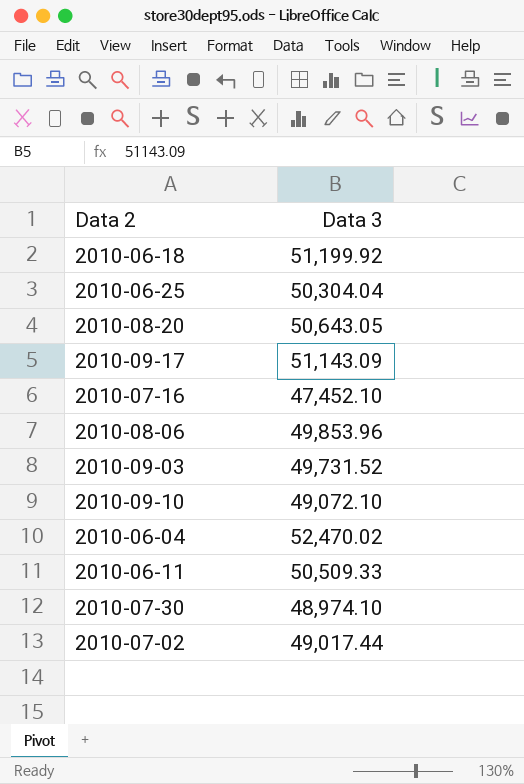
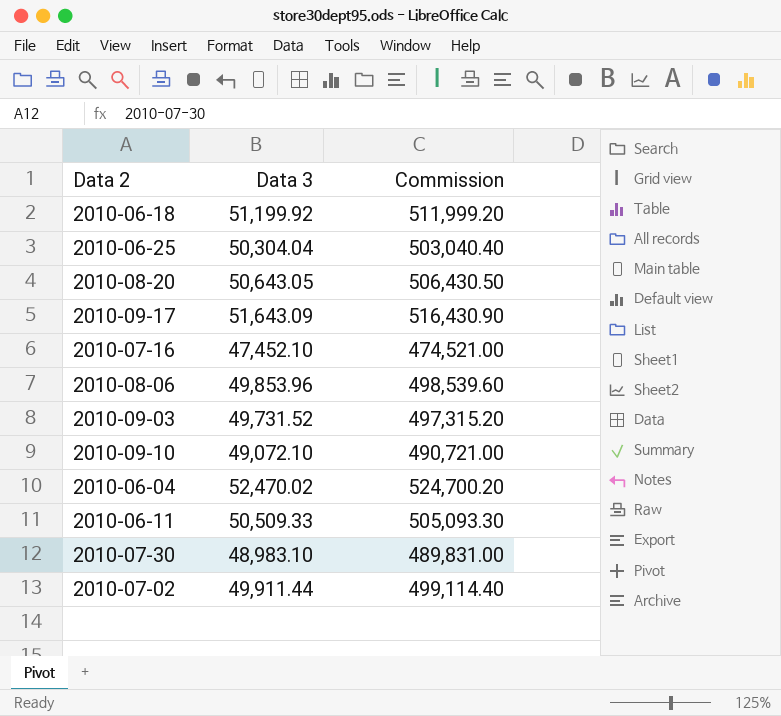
column Commission | formula: none -> [Data 3] * 10
2010-09-17 | Data 3: 51,143.09 -> 51,643.09
2010-07-30 | Data 3: 48,974.10 -> 48,983.10
2010-07-02 | Data 3: 49,017.44 -> 49,911.44

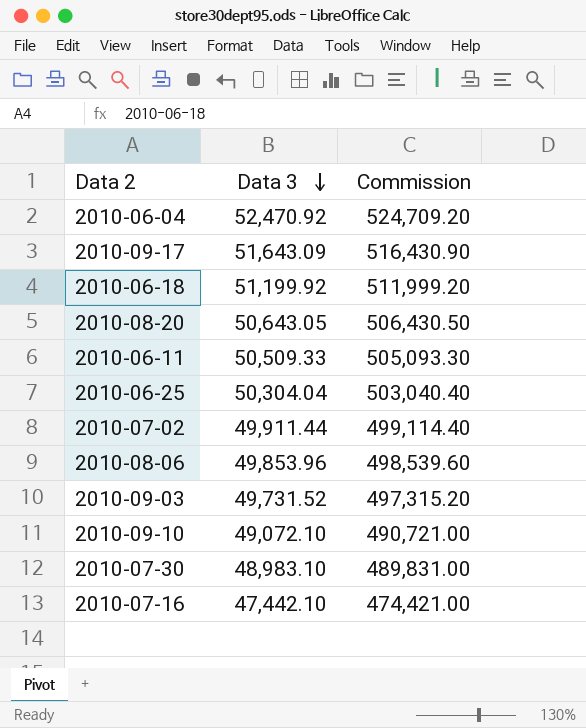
row order: none -> Data 3 descending
2010-06-04 | Data 3: 52,470.02 -> 52,470.92
2010-06-04 | Commission: 524,700.20 -> 524,709.20
2010-07-16 | Data 3: 47,452.10 -> 47,442.10
2010-07-16 | Commission: 474,521.00 -> 474,421.00

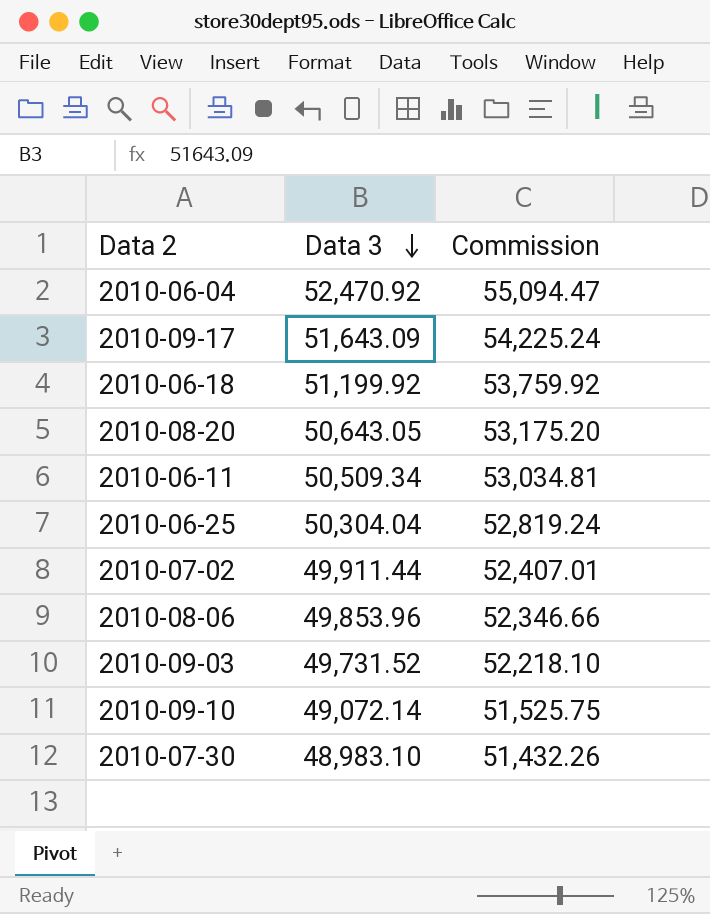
column Commission | formula: [Data 3] * 10 -> [Data 3] * 1.05
row 2010-07-16: 47,442.10 | 474,421.00 -> none
2010-06-11 | Data 3: 50,509.33 -> 50,509.34
2010-09-10 | Data 3: 49,072.10 -> 49,072.14

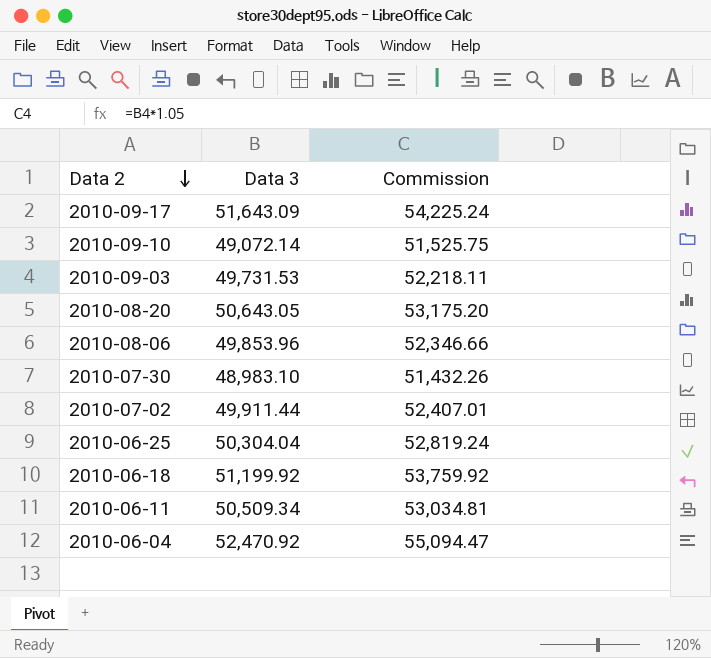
row order: Data 3 descending -> Data 2 descending
2010-09-03 | Data 3: 49,731.52 -> 49,731.53
2010-09-03 | Commission: 52,218.10 -> 52,218.11

